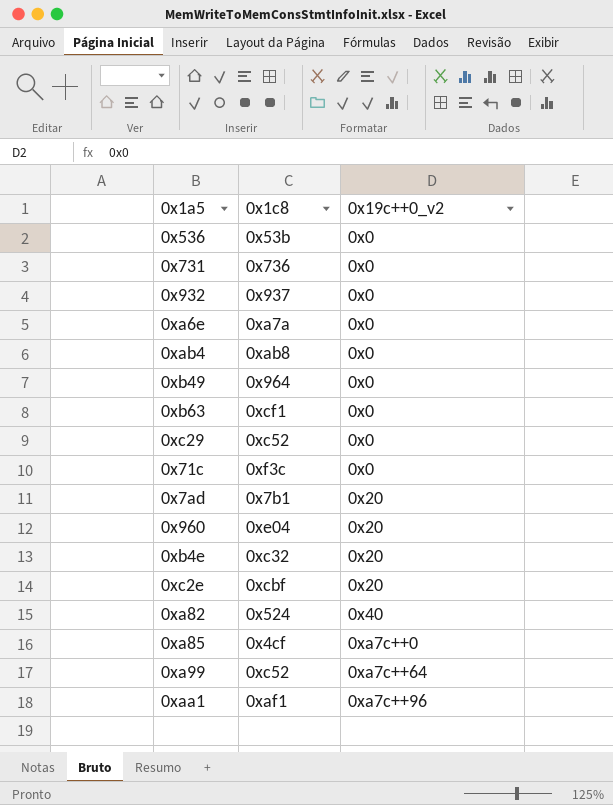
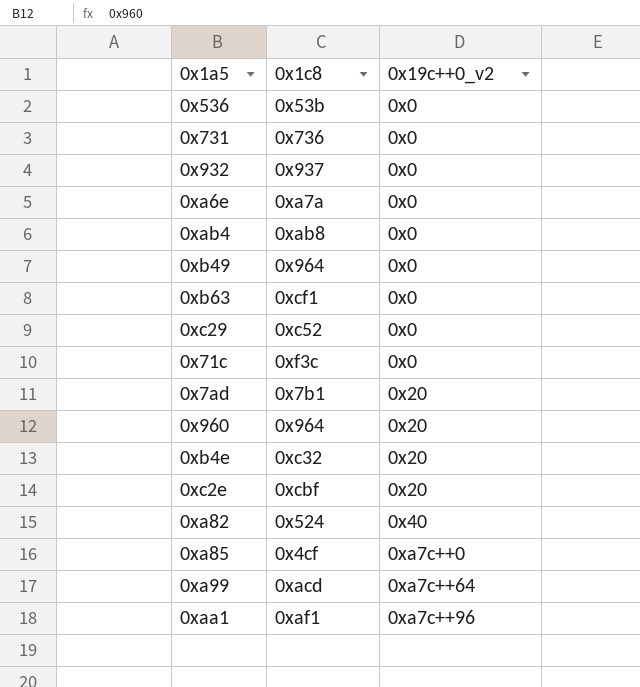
0x960 | 0x1c8: 0xe04 -> 0x964
0xa99 | 0x1c8: 0xc52 -> 0xacd

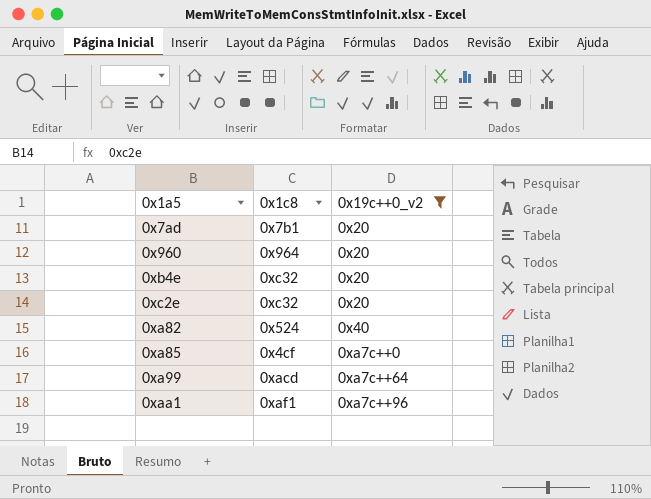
filter: none -> 0x19c++0_v2 != 0x0
0xc2e | 0x1c8: 0xcbf -> 0xc32

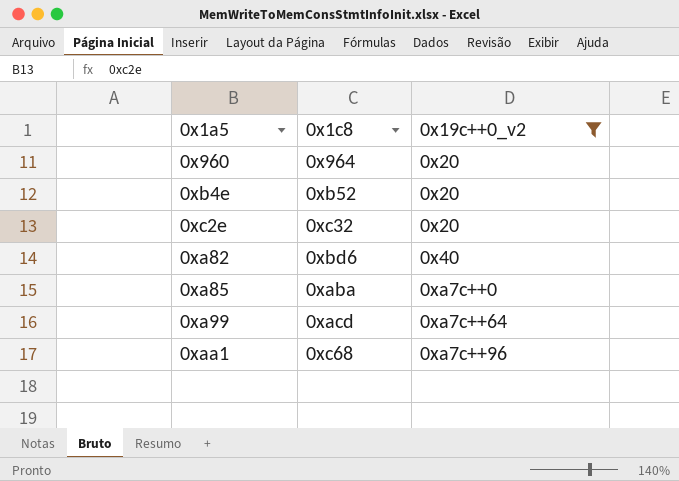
row 0x7ad: 0x7b1 | 0x20 -> none
0xb4e | 0x1c8: 0xc32 -> 0xb52
0xa82 | 0x1c8: 0x524 -> 0xbd6
0xa85 | 0x1c8: 0x4cf -> 0xaba
0xaa1 | 0x1c8: 0xaf1 -> 0xc68

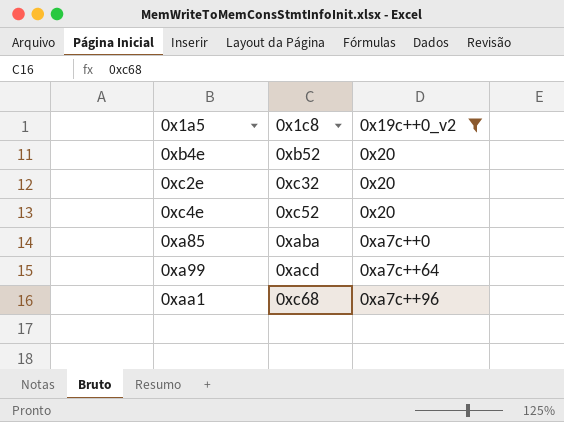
row 0x960: 0x964 | 0x20 -> none
row 0xa82: 0xbd6 | 0x40 -> none
row 0xc4e: none -> 0xc52 | 0x20

